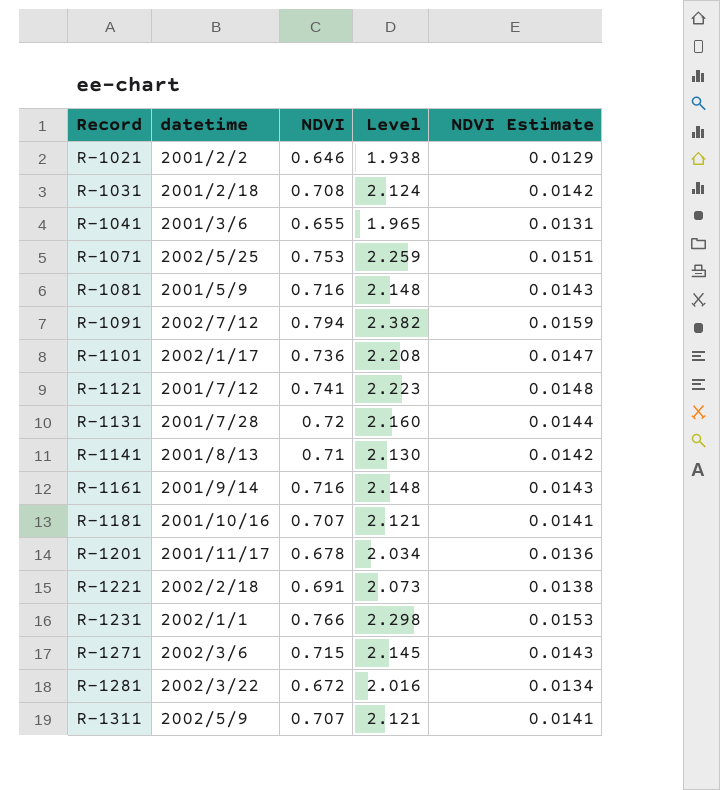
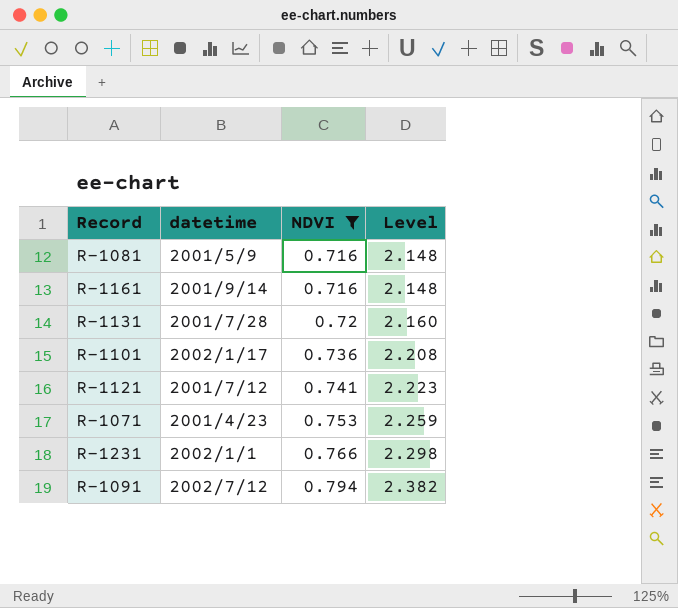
filter: none -> NDVI >= 0.716
row order: Record ascending -> NDVI ascending
column NDVI Estimate | formula: [NDVI] * 0.02 -> none
R-1071 | datetime: 2002/5/25 -> 2001/4/23

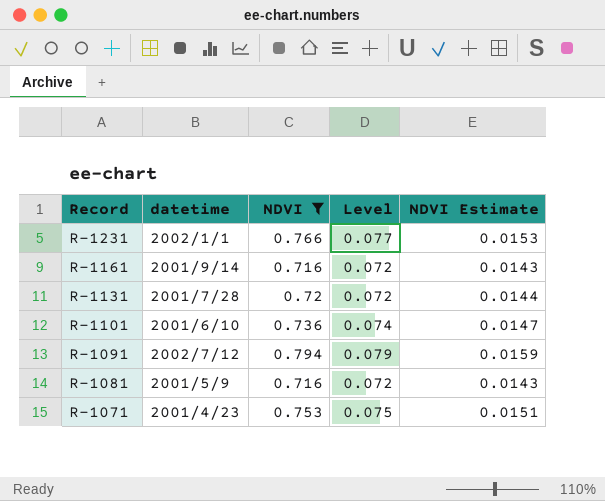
row order: NDVI ascending -> Record descending
column Level | formula: [NDVI] * 3 -> [NDVI] * 0.1
column NDVI Estimate | formula: none -> [NDVI] * 0.02
row R-1121: 2001/7/12 | 0.741 | 2.223 -> none
R-1101 | datetime: 2002/1/17 -> 2001/6/10

